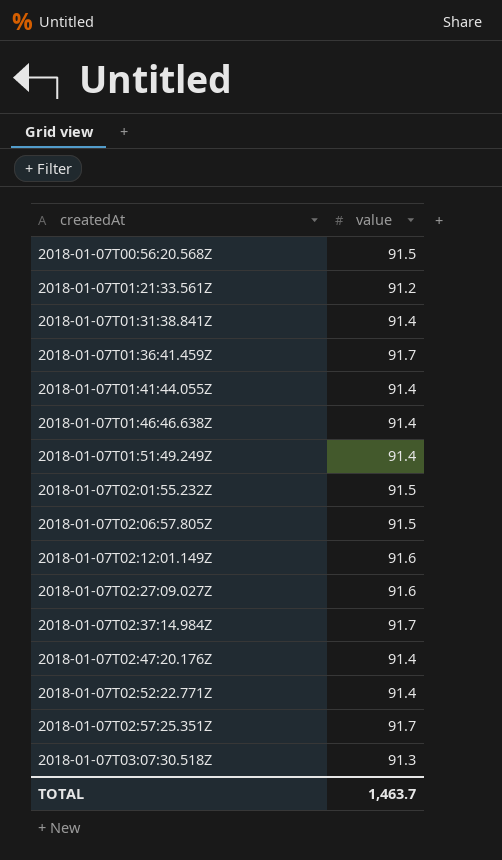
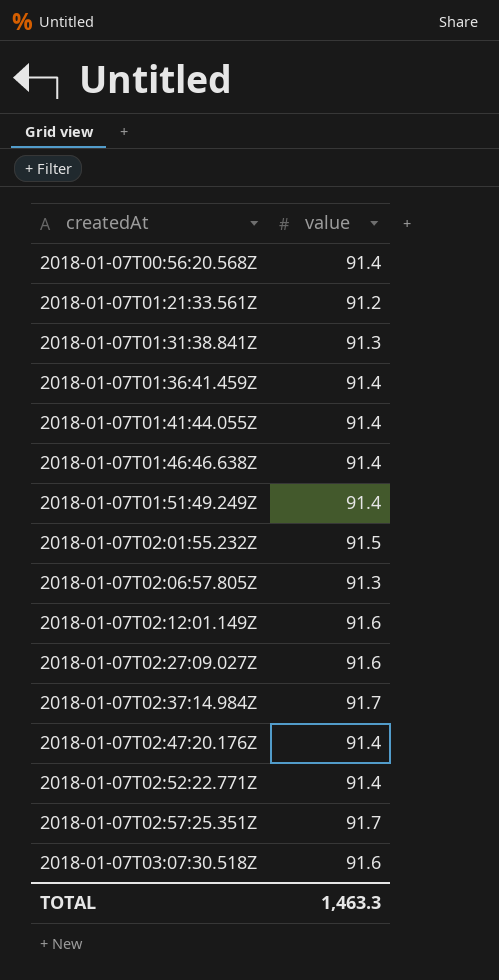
2018-01-07T00:56:20.568Z | value: 91.5 -> 91.4
2018-01-07T01:31:38.841Z | value: 91.4 -> 91.3
2018-01-07T01:36:41.459Z | value: 91.7 -> 91.4
2018-01-07T02:06:57.805Z | value: 91.5 -> 91.3
2018-01-07T03:07:30.518Z | value: 91.3 -> 91.6
TOTAL | value: 1,463.7 -> 1,463.3

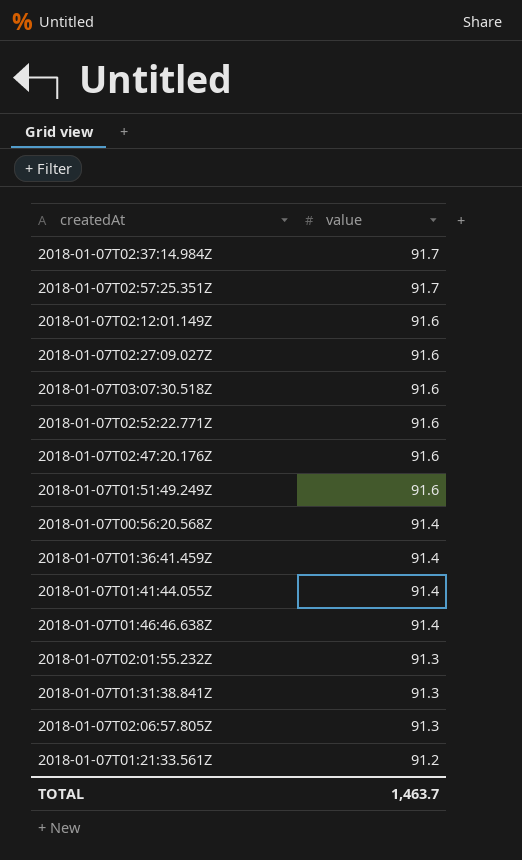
row order: createdAt ascending -> value descending
2018-01-07T02:52:22.771Z | value: 91.4 -> 91.6
2018-01-07T02:47:20.176Z | value: 91.4 -> 91.6
2018-01-07T01:51:49.249Z | value: 91.4 -> 91.6
2018-01-07T02:01:55.232Z | value: 91.5 -> 91.3
TOTAL | value: 1,463.3 -> 1,463.7

